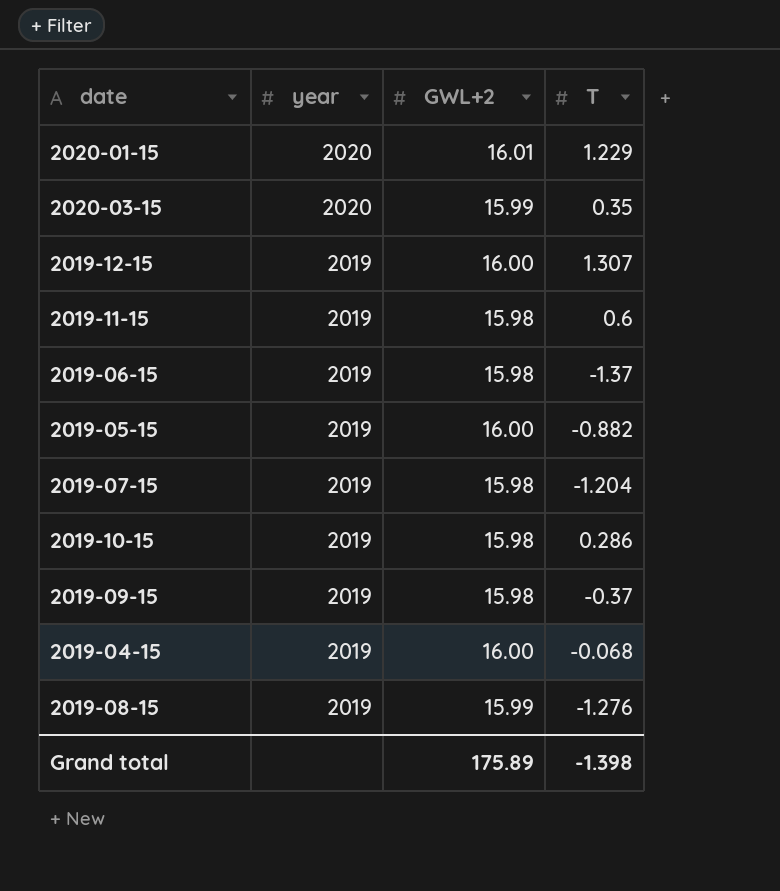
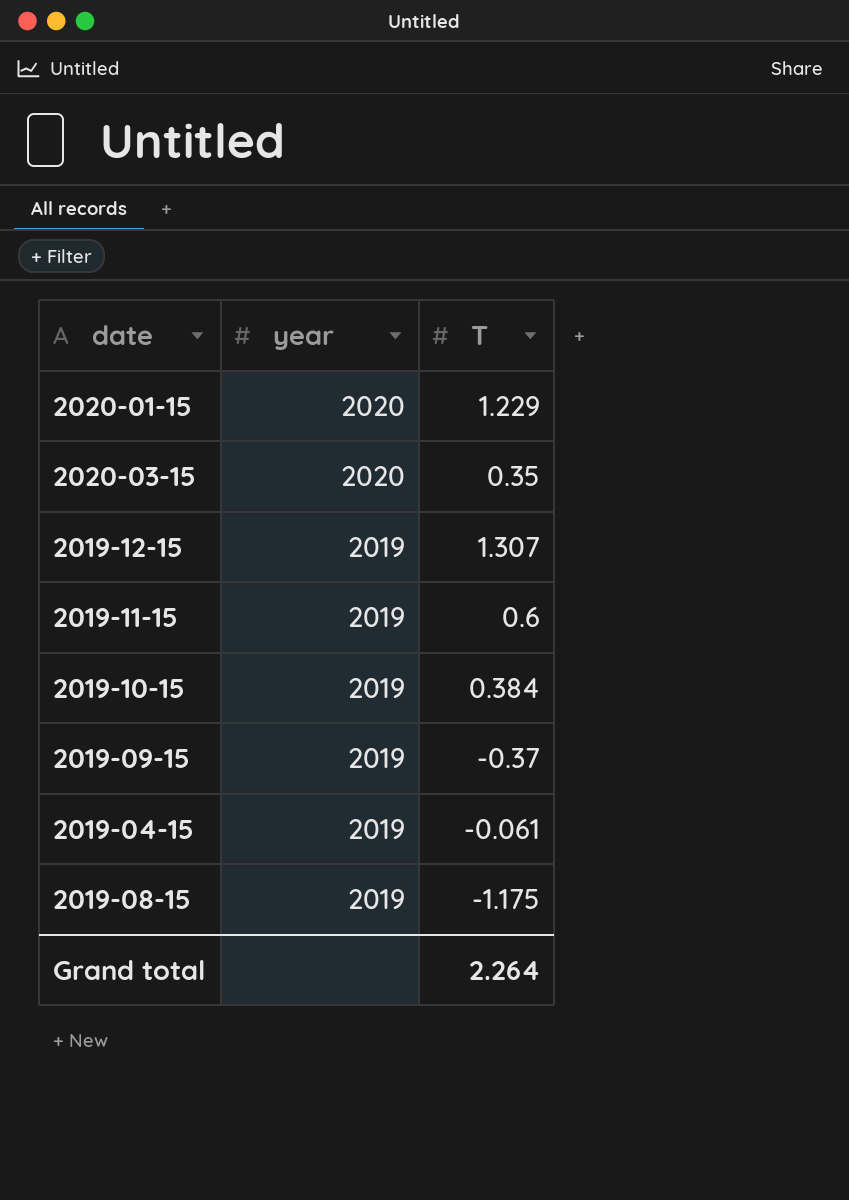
column GWL+2 | position: 3 -> none
row 2019-06-15: 2019 | 15.98 | -1.37 -> none
row 2019-05-15: 2019 | 16.00 | -0.882 -> none
row 2019-07-15: 2019 | 15.98 | -1.204 -> none
2019-10-15 | T: 0.286 -> 0.384
2019-04-15 | T: -0.068 -> -0.061
2019-08-15 | T: -1.276 -> -1.175
Grand total | T: -1.398 -> 2.264

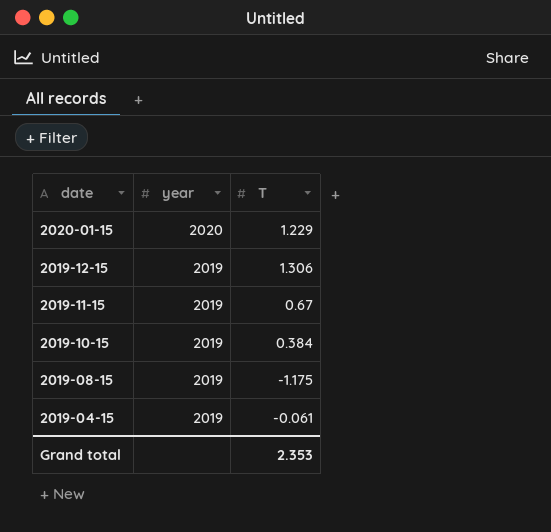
row order: year descending -> date descending
row 2020-03-15: 2020 | 0.35 -> none
row 2019-09-15: 2019 | -0.37 -> none
2019-12-15 | T: 1.307 -> 1.306
2019-11-15 | T: 0.6 -> 0.67
Grand total | T: 2.264 -> 2.353

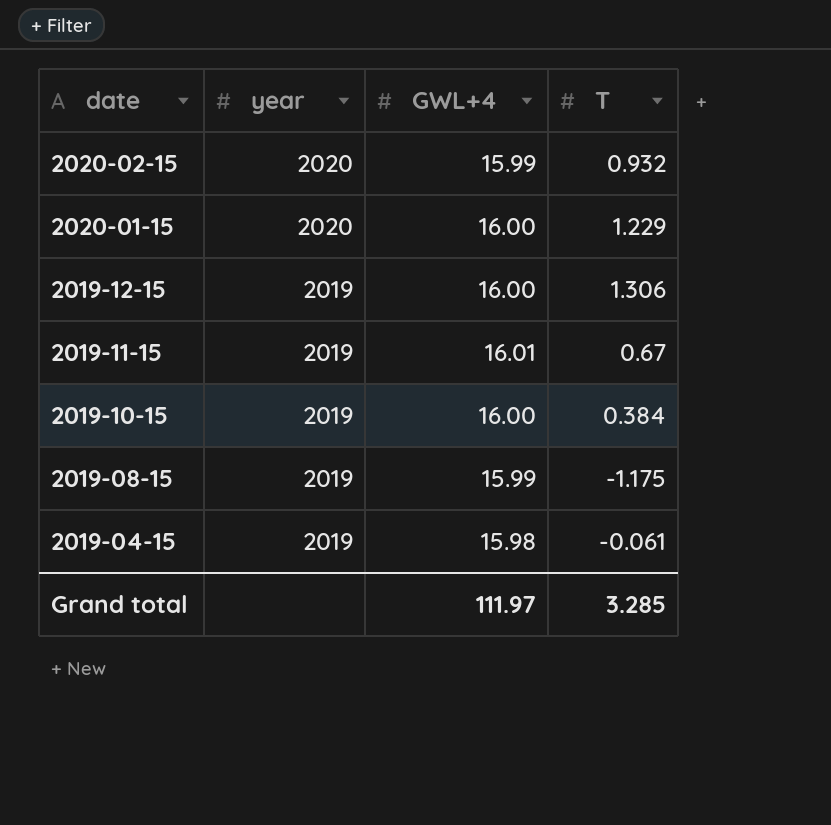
column GWL+4 | position: none -> 3
row 2020-02-15: none -> 2020 | 15.99 | 0.932
Grand total | T: 2.353 -> 3.285

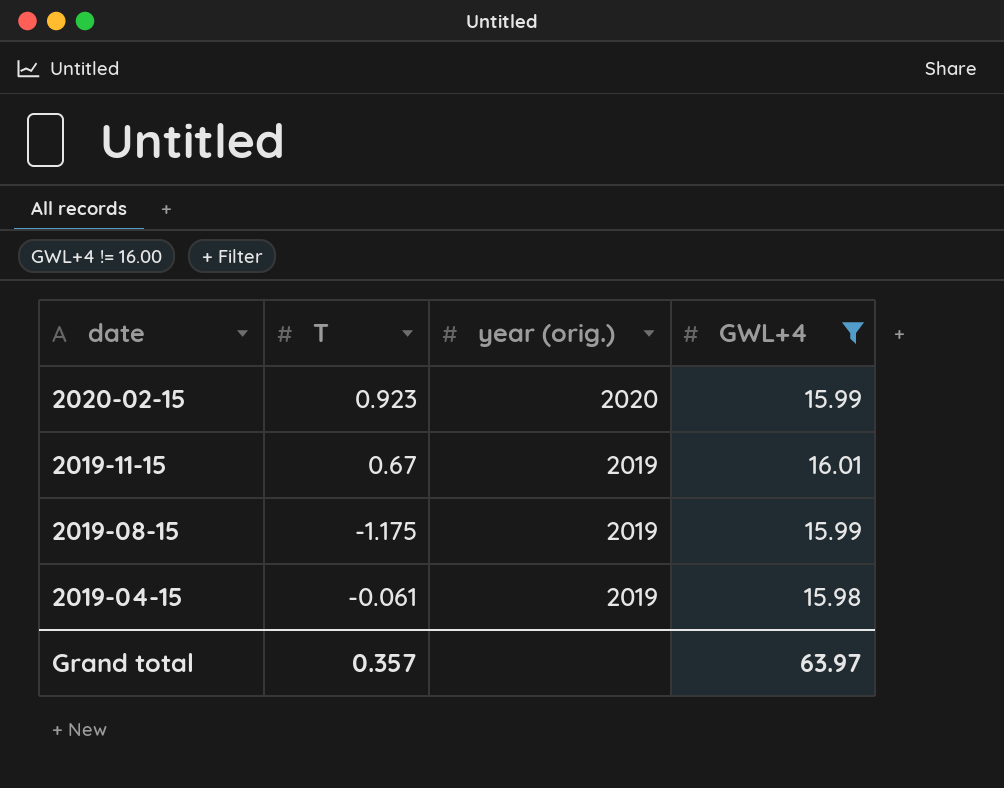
filter: none -> GWL+4 != 16.00
column T | position: 4 -> 2
column name: year -> year (orig.)
2020-02-15 | T: 0.932 -> 0.923
Grand total | T: 3.285 -> 0.357
Grand total | GWL+4: 111.97 -> 63.97

